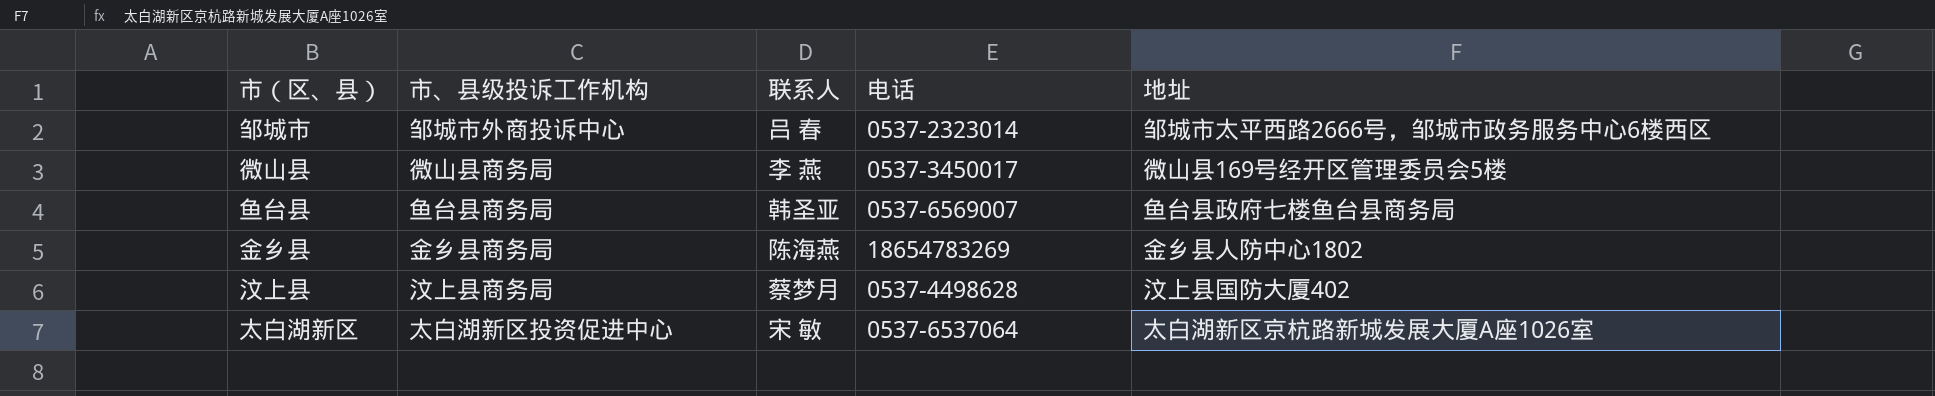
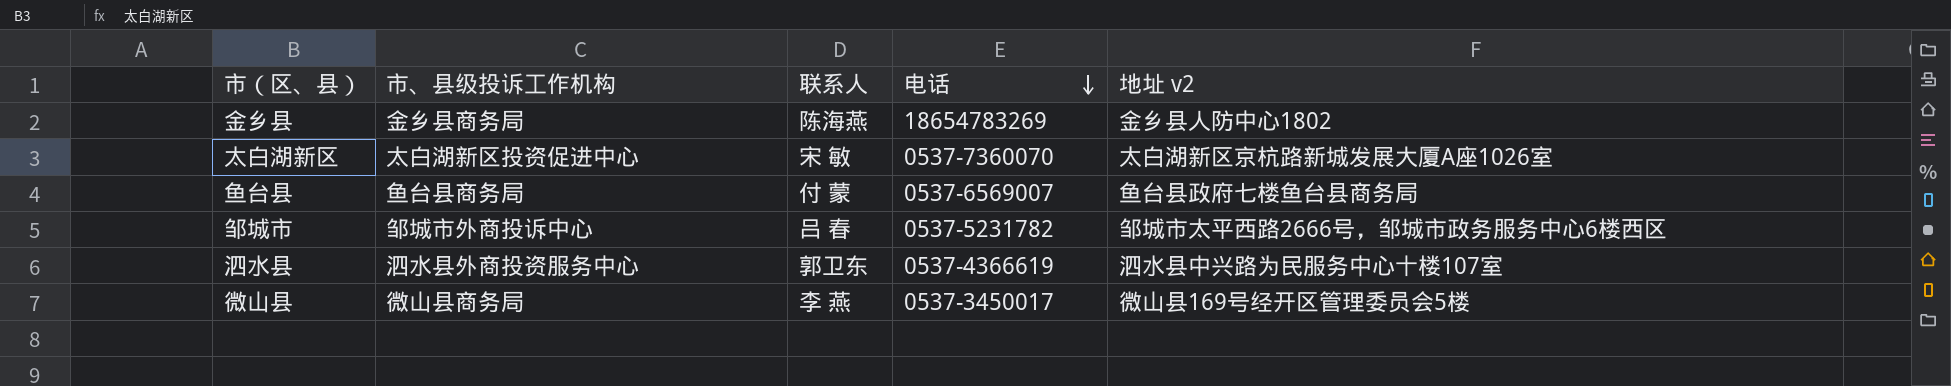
row order: none -> 电话 descending
column name: 地址 -> 地址 v2
row 汶上县: 汶上县商务局 | 蔡梦月 | 0537-4498628 | 汶上县国防大厦402 -> none
太白湖新区 | 电话: 0537-6537064 -> 0537-7360070
鱼台县 | 联系人: 韩圣亚 -> 付 蒙
邹城市 | 电话: 0537-2323014 -> 0537-5231782
row 泗水县: none -> 泗水县外商投资服务中心 | 郭卫东 | 0537-4366619 | 泗水县中兴路为民服务中心十楼107室

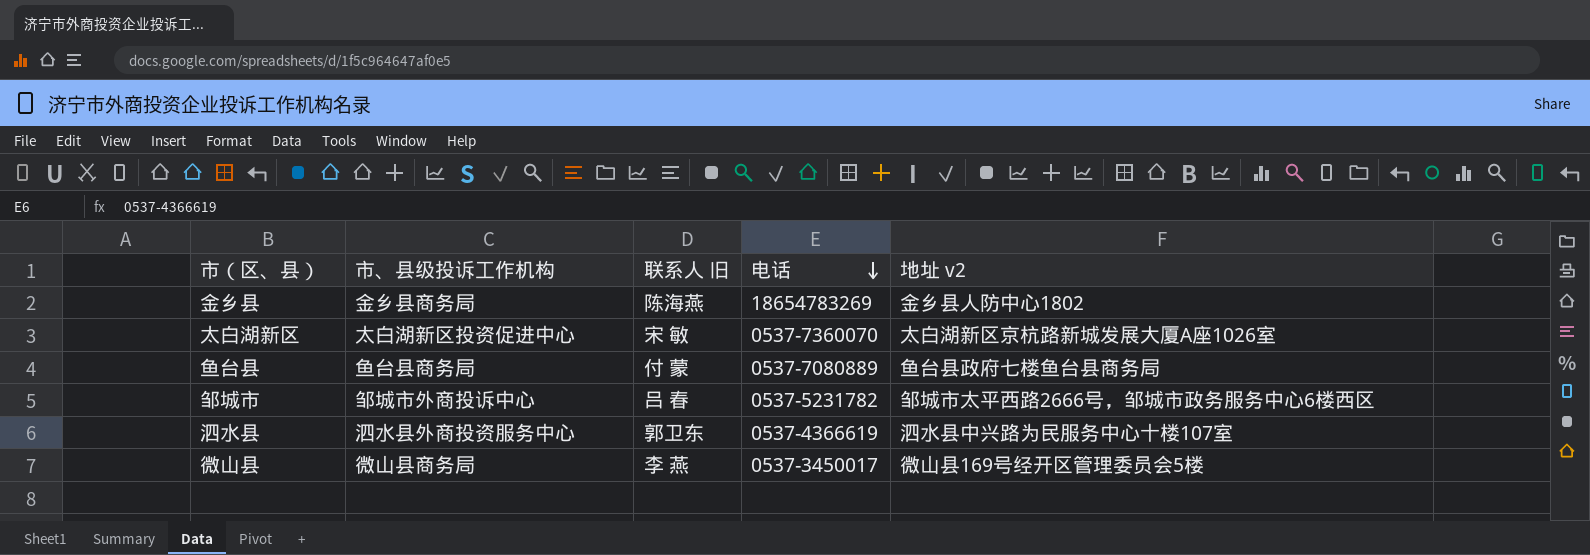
column name: 联系人 -> 联系人 旧
鱼台县 | 电话: 0537-6569007 -> 0537-7080889

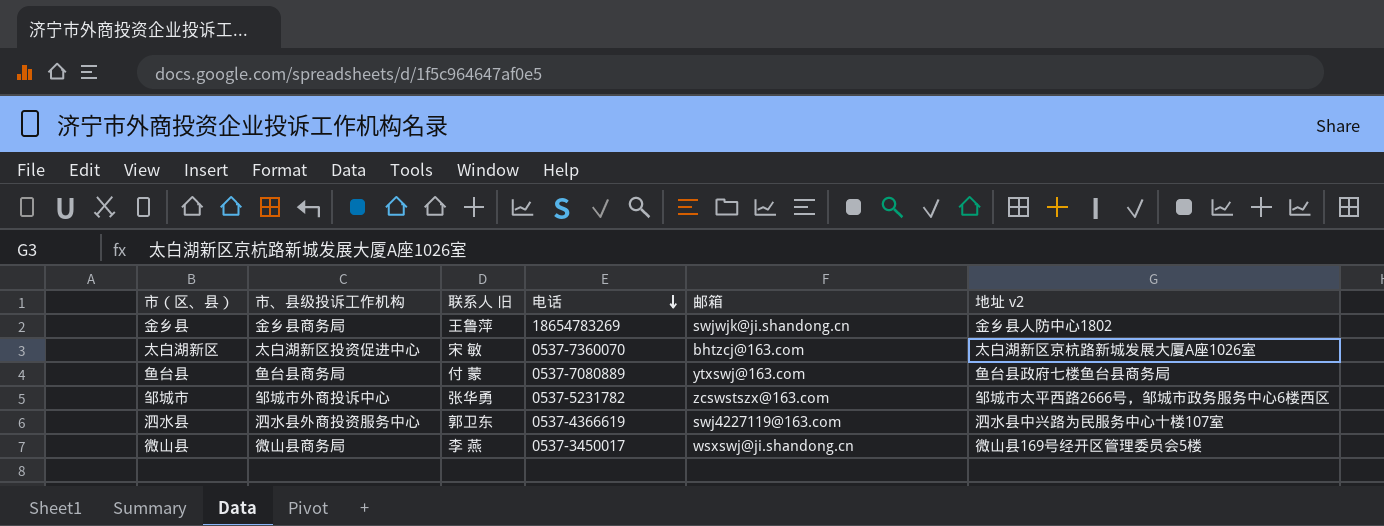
column 邮箱 | position: none -> 5
金乡县 | 联系人 旧: 陈海燕 -> 王鲁萍
邹城市 | 联系人 旧: 吕 春 -> 张华勇

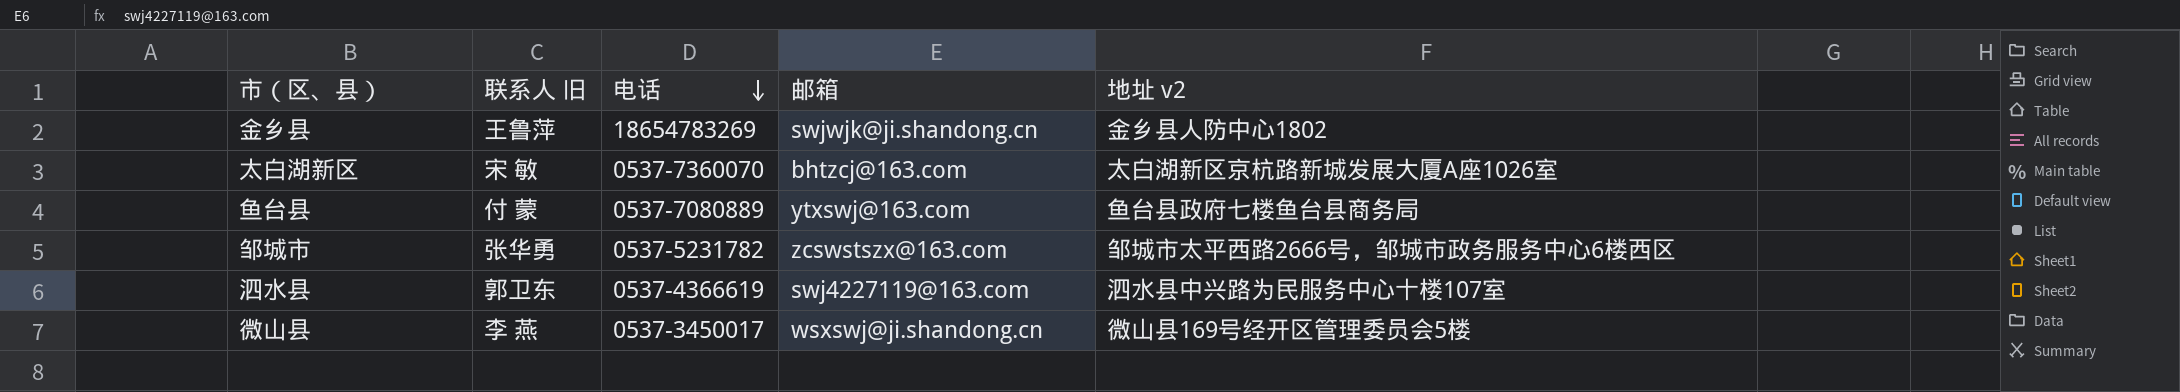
column 市、县级投诉工作机构 | position: 2 -> none

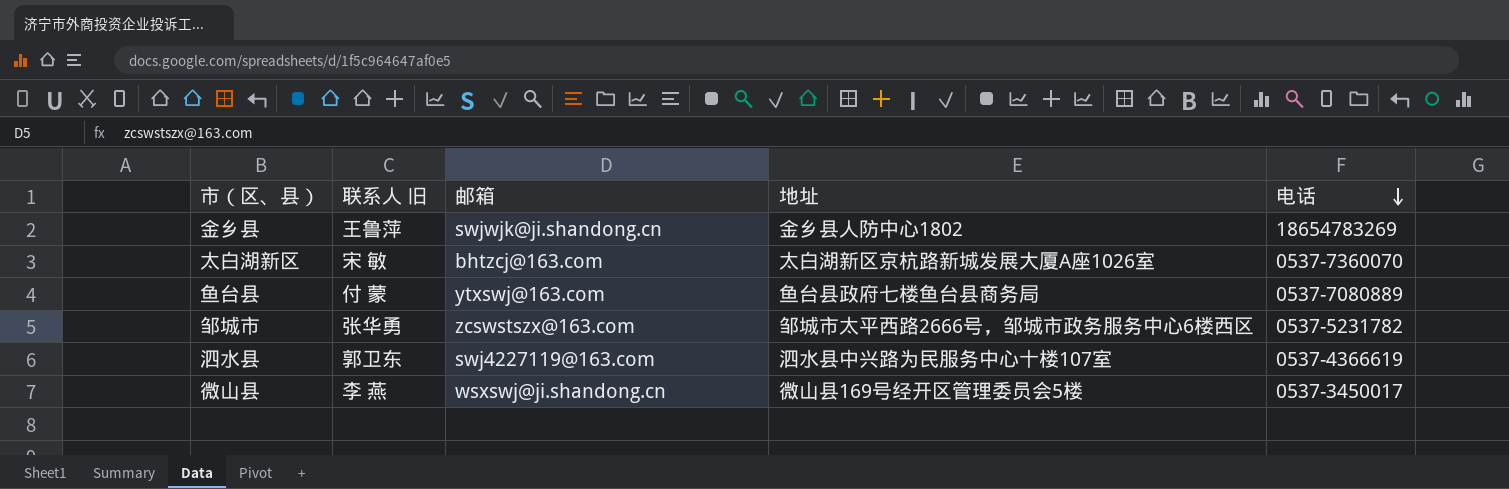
column name: 地址 v2 -> 地址
column 电话 | position: 3 -> 5

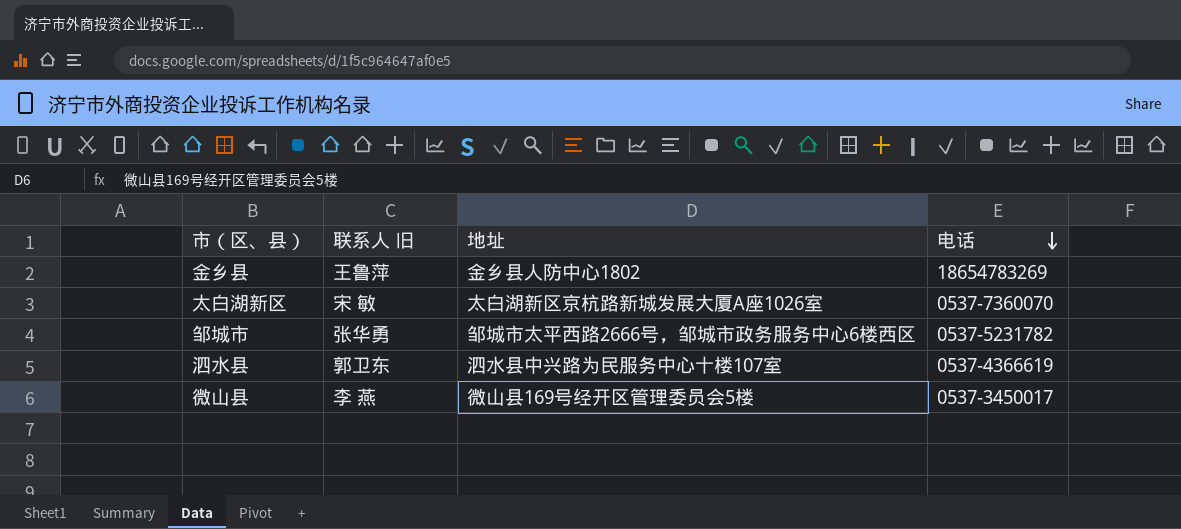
column 邮箱 | position: 3 -> none
row 鱼台县: 付 蒙 | ytxswj@163.com | 鱼台县政府七楼鱼台县商务局 | 0537-7080889 -> none

